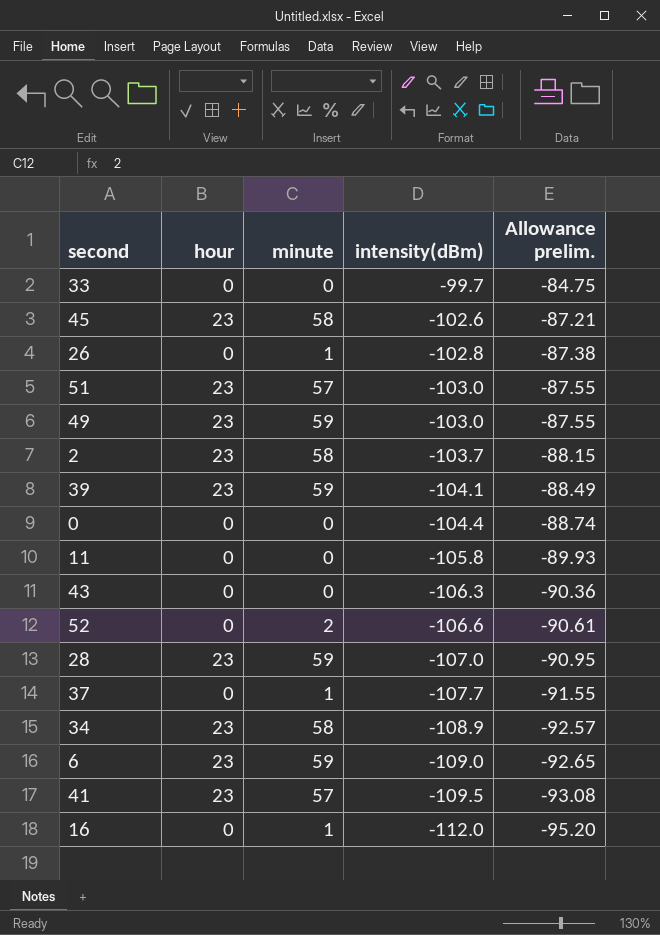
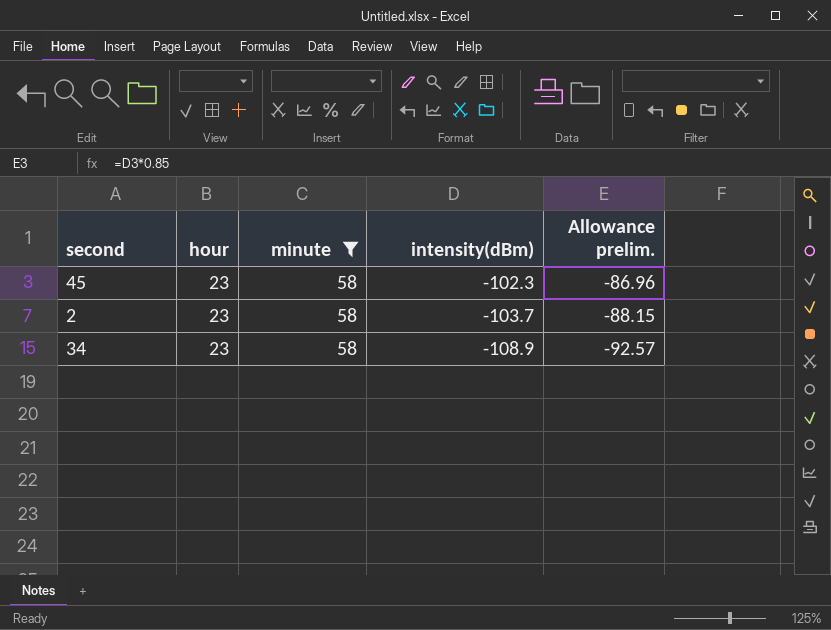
filter: none -> minute = 58
45 | intensity(dBm): -102.6 -> -102.3
45 | Allowance prelim.: -87.21 -> -86.96

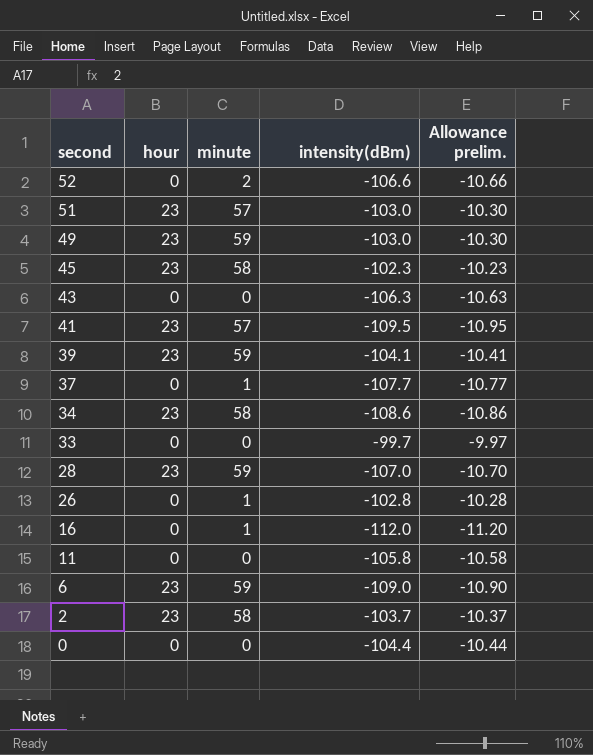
filter: minute = 58 -> none
row order: intensity(dBm) descending -> second descending
column Allowance prelim. | formula: [intensity(dBm)] * 0.85 -> [intensity(dBm)] * 0.1
34 | intensity(dBm): -108.9 -> -108.6

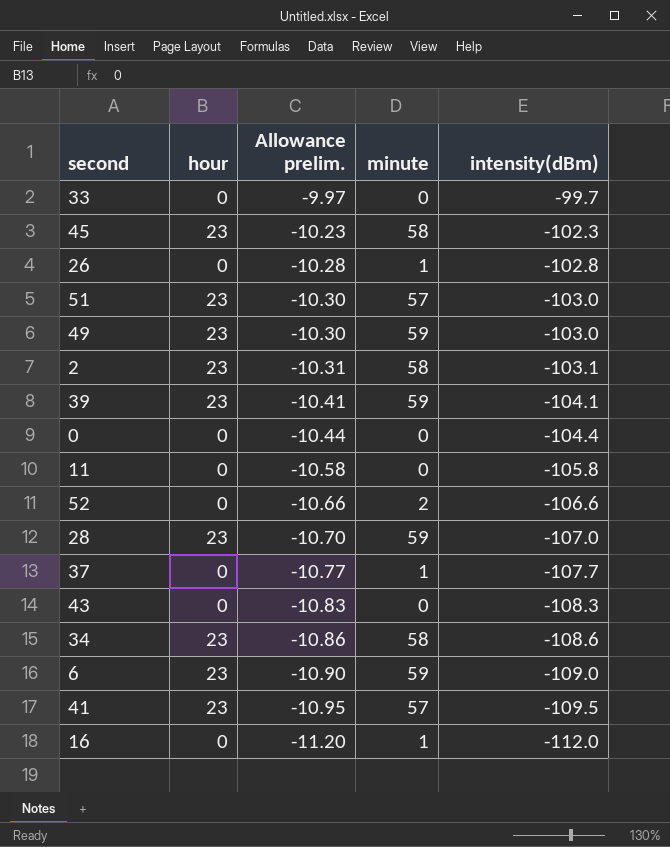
row order: second descending -> Allowance prelim. descending
column Allowance prelim. | position: 5 -> 3
2 | Allowance prelim.: -10.37 -> -10.31
2 | intensity(dBm): -103.7 -> -103.1
43 | Allowance prelim.: -10.63 -> -10.83
43 | intensity(dBm): -106.3 -> -108.3

